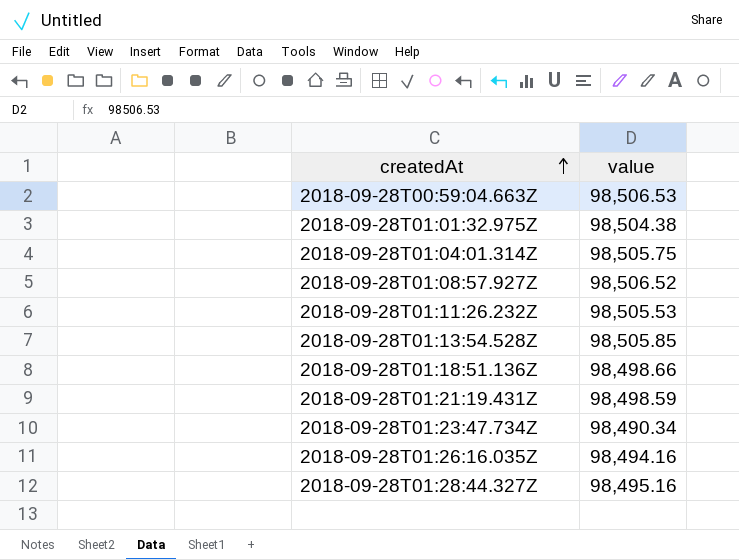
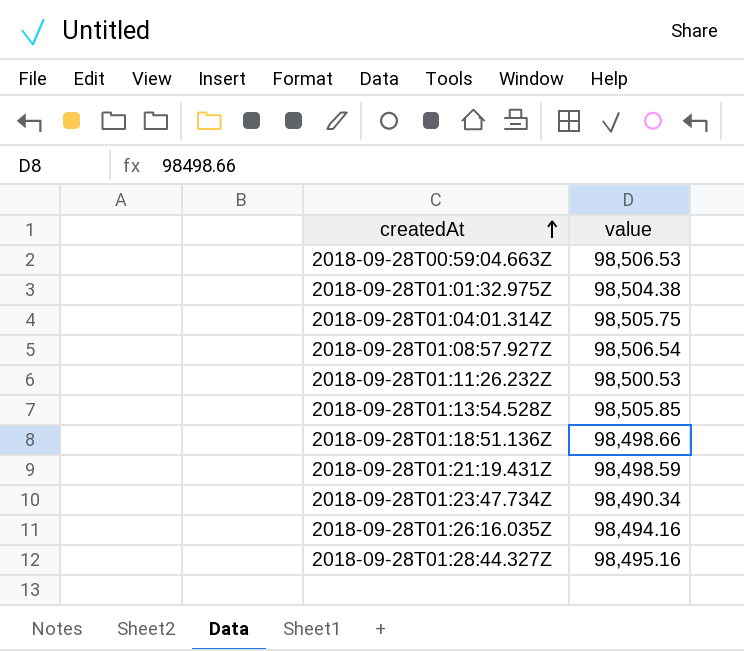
2018-09-28T01:08:57.927Z | value: 98,506.52 -> 98,506.54
2018-09-28T01:11:26.232Z | value: 98,505.53 -> 98,500.53

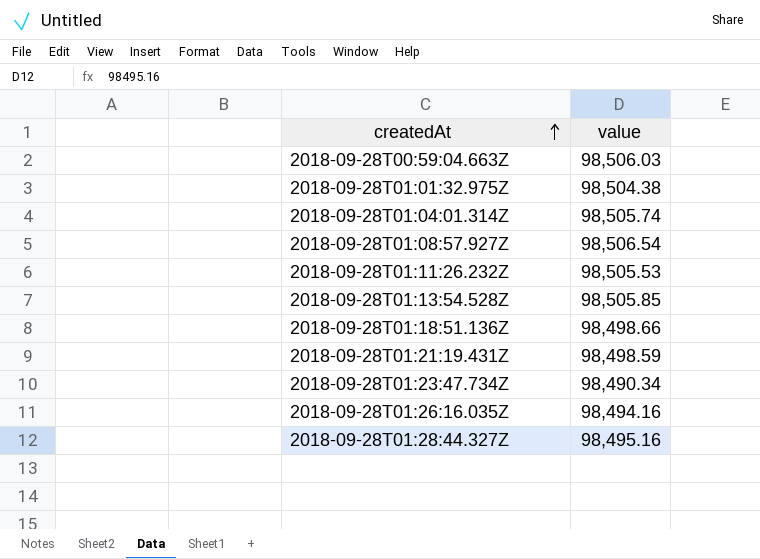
2018-09-28T00:59:04.663Z | value: 98,506.53 -> 98,506.03
2018-09-28T01:04:01.314Z | value: 98,505.75 -> 98,505.74
2018-09-28T01:11:26.232Z | value: 98,500.53 -> 98,505.53

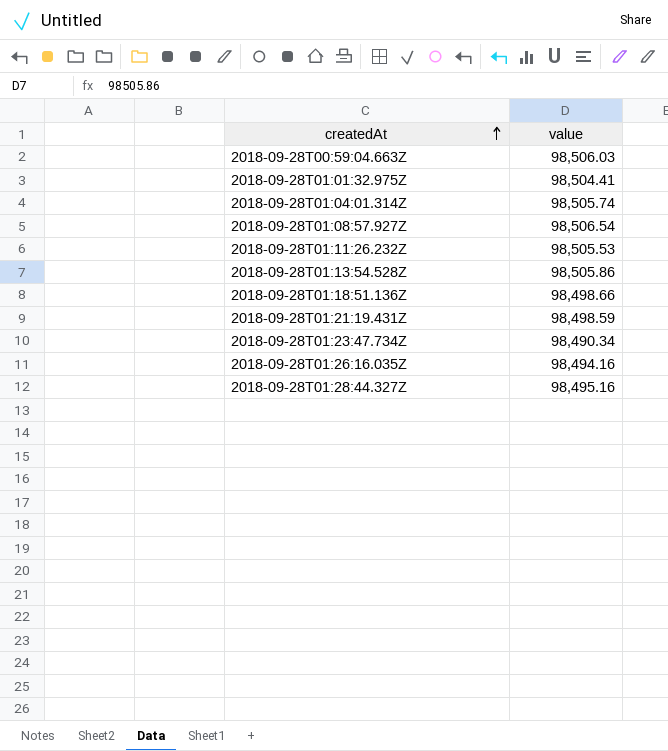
2018-09-28T01:01:32.975Z | value: 98,504.38 -> 98,504.41
2018-09-28T01:13:54.528Z | value: 98,505.85 -> 98,505.86

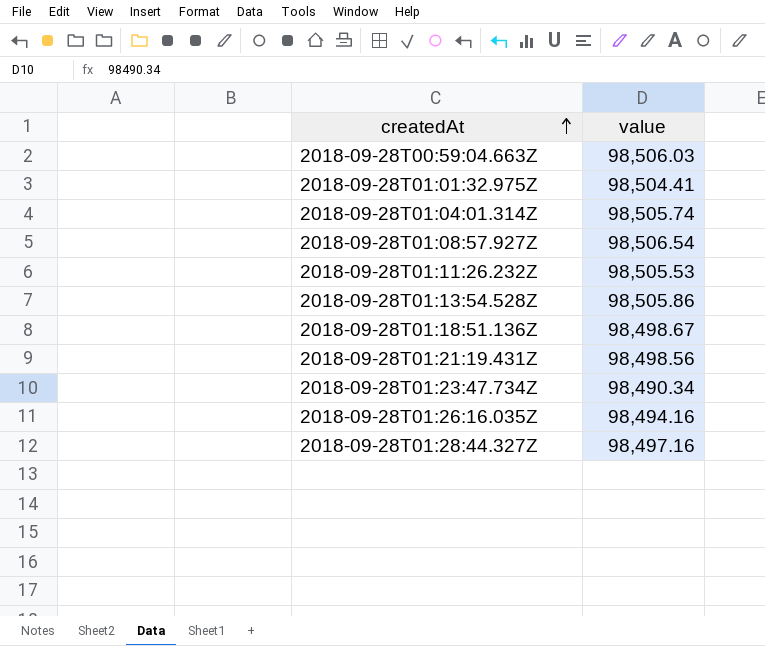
2018-09-28T01:18:51.136Z | value: 98,498.66 -> 98,498.67
2018-09-28T01:21:19.431Z | value: 98,498.59 -> 98,498.56
2018-09-28T01:28:44.327Z | value: 98,495.16 -> 98,497.16

